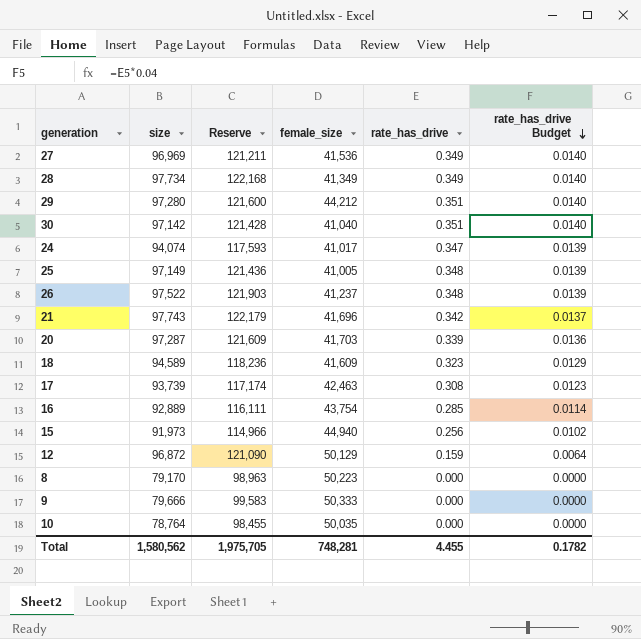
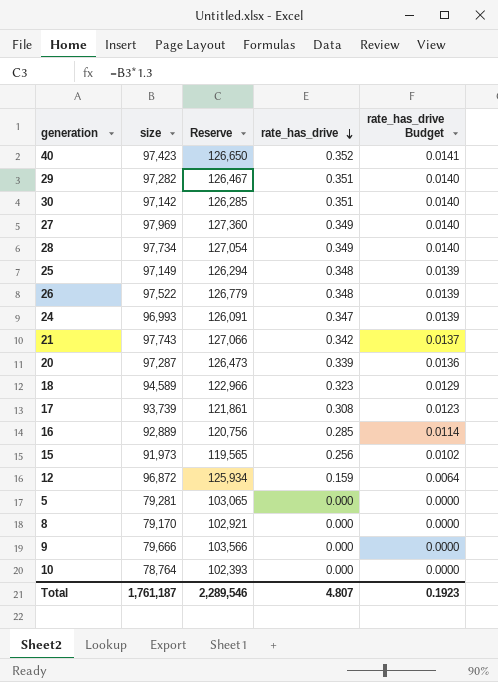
row order: rate_has_drive Budget descending -> rate_has_drive descending
column female_size | position: 4 -> none
column Reserve | formula: [size] * 1.25 -> [size] * 1.3
row 40: none -> 97,423 | 126,650 | 0.352 | 0.0141
29 | size: 97,280 -> 97,282
27 | size: 96,969 -> 97,969
24 | size: 94,074 -> 96,993
row 5: none -> 79,281 | 103,065 | 0.000 | 0.0000
Total | size: 1,580,562 -> 1,761,187
Total | Reserve: 1,975,705 -> 2,289,546
Total | rate_has_drive: 4.455 -> 4.807
Total | rate_has_drive Budget: 0.1782 -> 0.1923

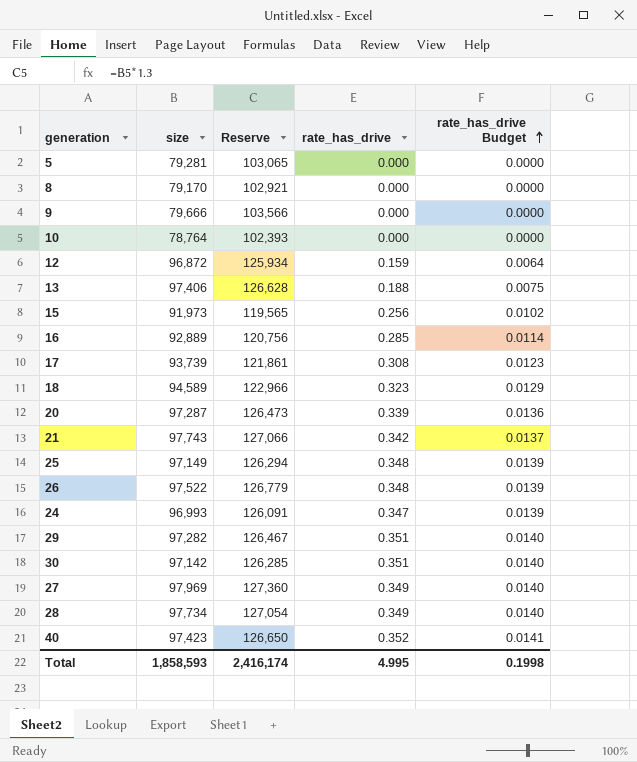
row order: rate_has_drive descending -> rate_has_drive Budget ascending
row 13: none -> 97,406 | 126,628 | 0.188 | 0.0075
Total | size: 1,761,187 -> 1,858,593
Total | Reserve: 2,289,546 -> 2,416,174
Total | rate_has_drive: 4.807 -> 4.995
Total | rate_has_drive Budget: 0.1923 -> 0.1998

